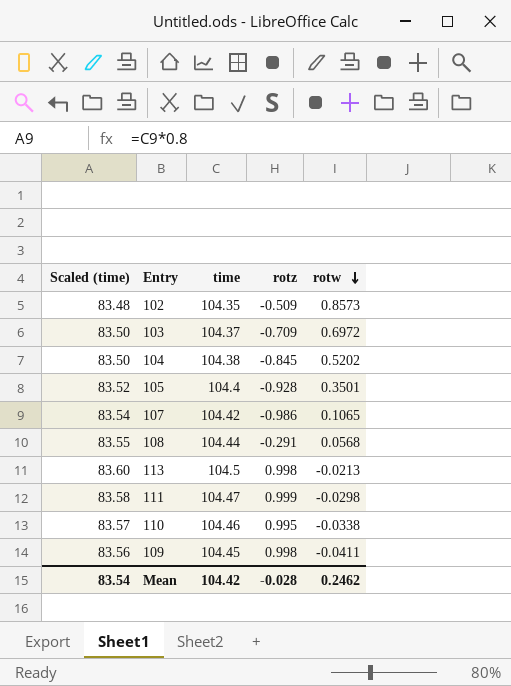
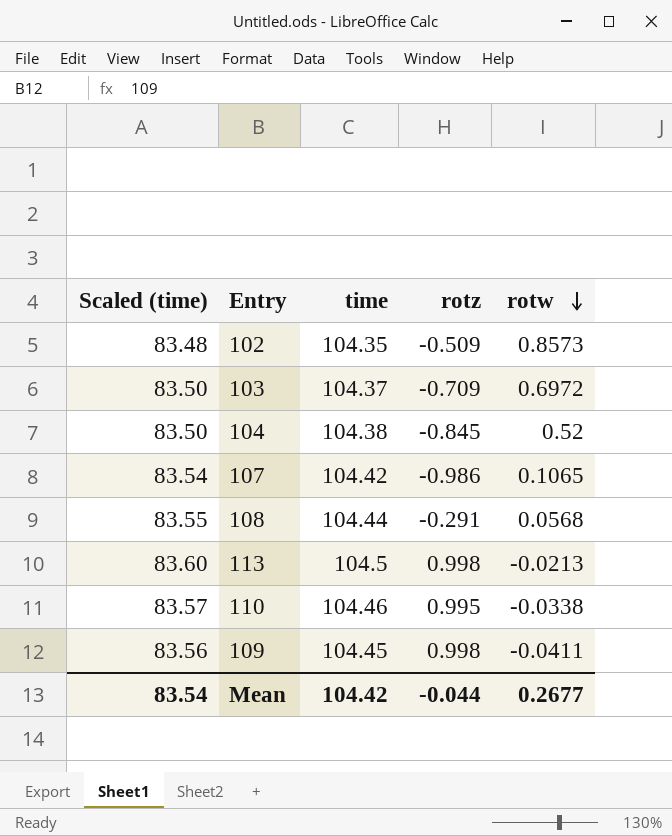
row 105: 83.52 | 104.4 | -0.928 | 0.3501 -> none
row 111: 83.58 | 104.47 | 0.999 | -0.0298 -> none
104 | rotw: 0.5202 -> 0.52
Mean | rotz: -0.028 -> -0.044
Mean | rotw: 0.2462 -> 0.2677

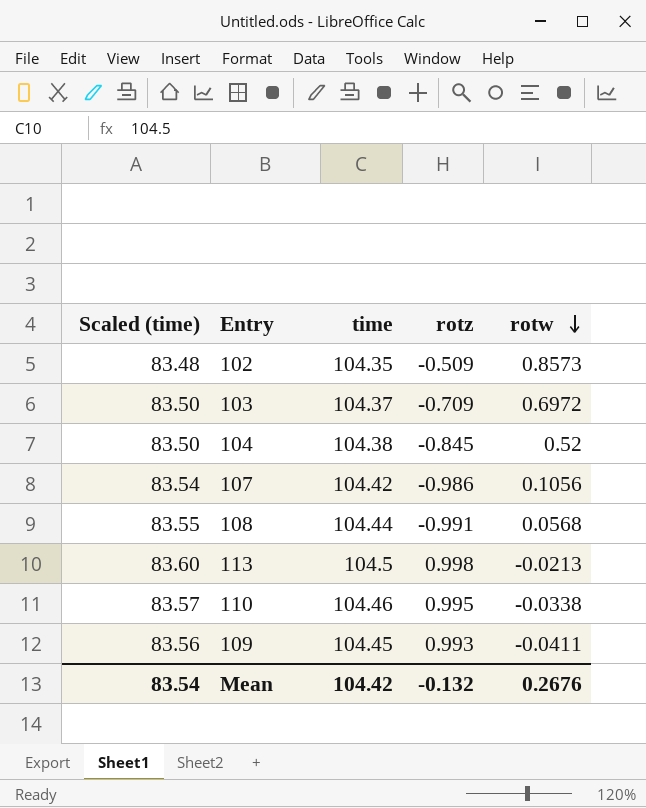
107 | rotw: 0.1065 -> 0.1056
108 | rotz: -0.291 -> -0.991
109 | rotz: 0.998 -> 0.993
Mean | rotz: -0.044 -> -0.132
Mean | rotw: 0.2677 -> 0.2676

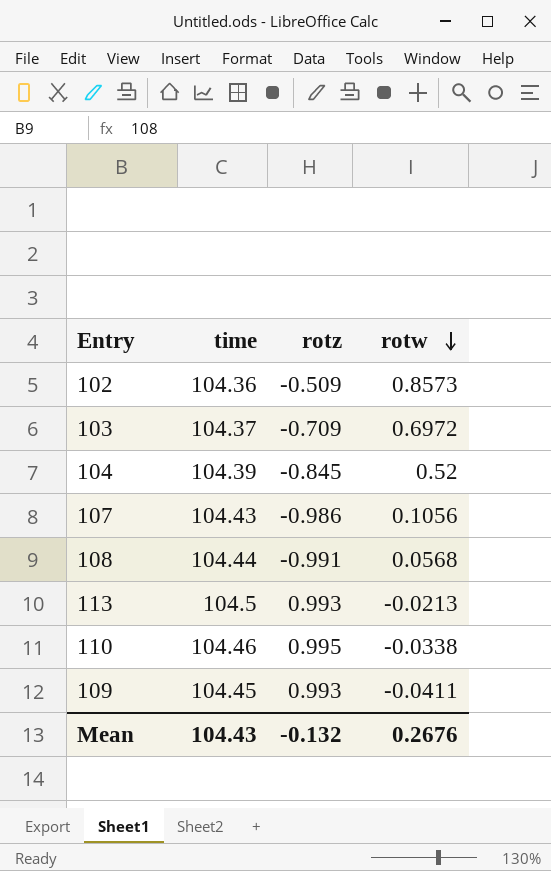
column Scaled (time) | formula: [time] * 0.8 -> none
102 | time: 104.35 -> 104.36
104 | time: 104.38 -> 104.39
107 | time: 104.42 -> 104.43
113 | rotz: 0.998 -> 0.993
Mean | time: 104.42 -> 104.43

